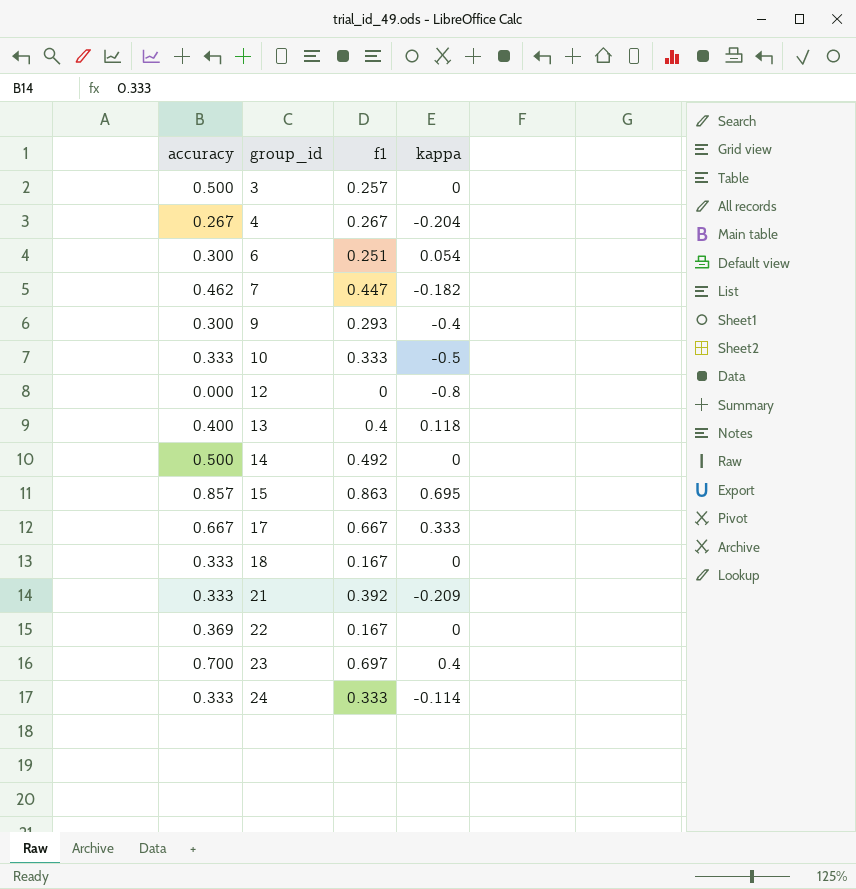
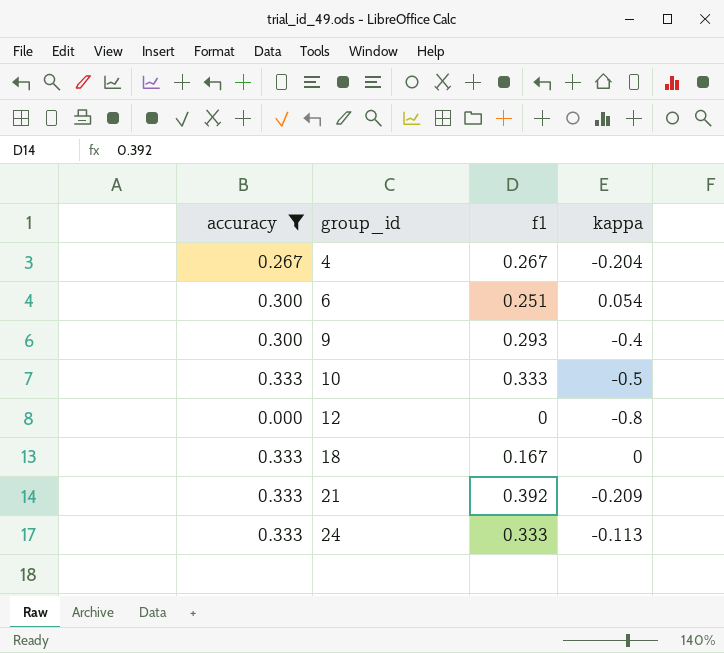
filter: none -> accuracy <= 0.333
24 | kappa: -0.114 -> -0.113

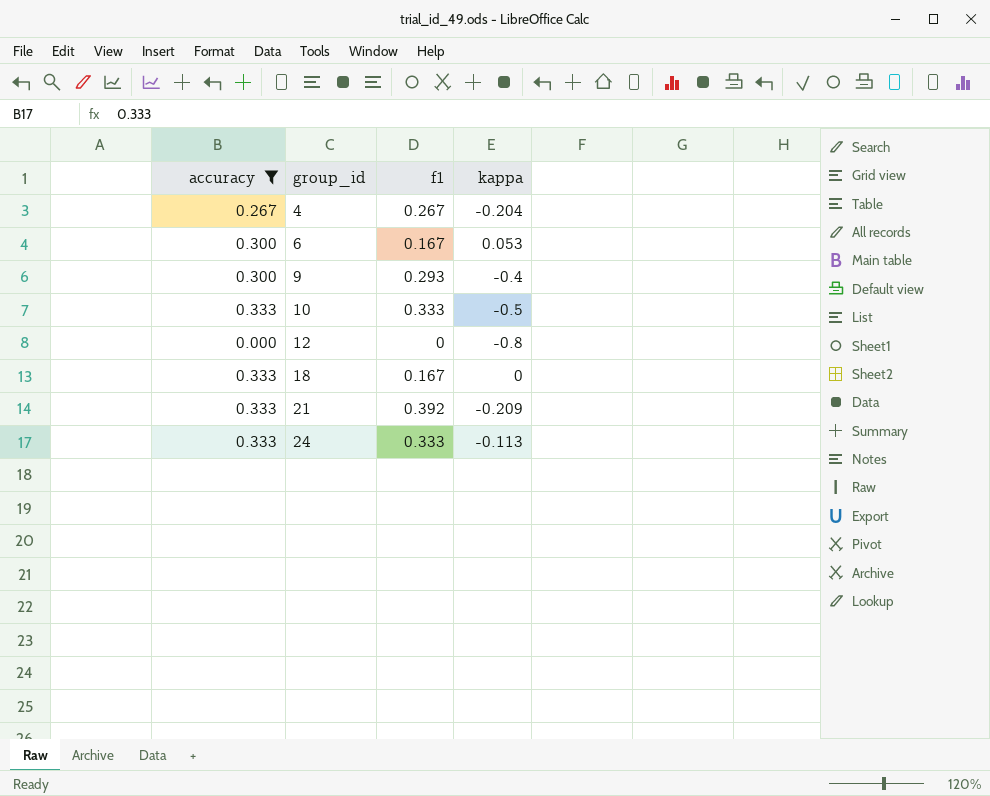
6 | f1: 0.251 -> 0.167
6 | kappa: 0.054 -> 0.053

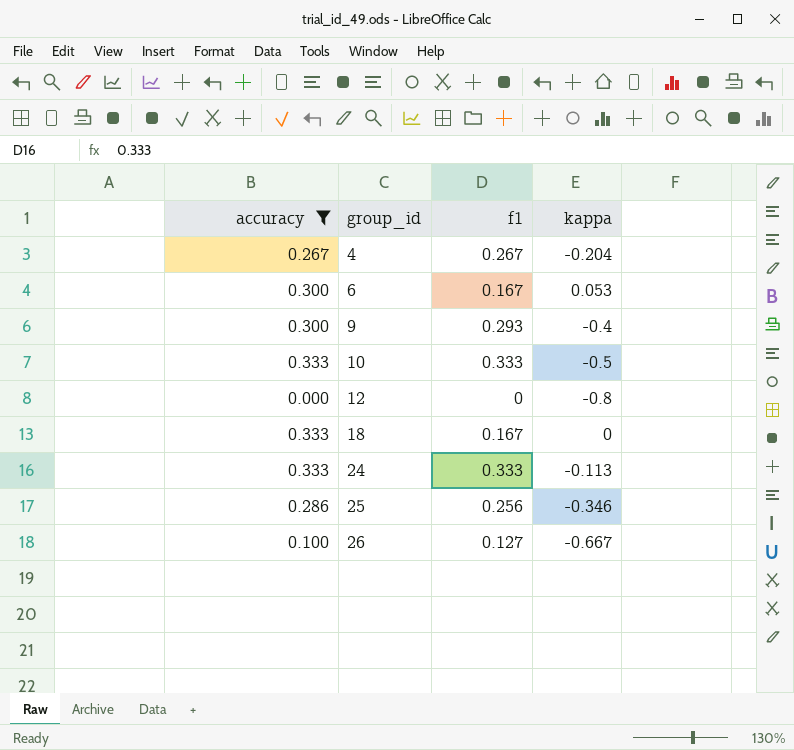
row 21: 0.333 | 0.392 | -0.209 -> none
row 25: none -> 0.286 | 0.256 | -0.346
row 26: none -> 0.100 | 0.127 | -0.667

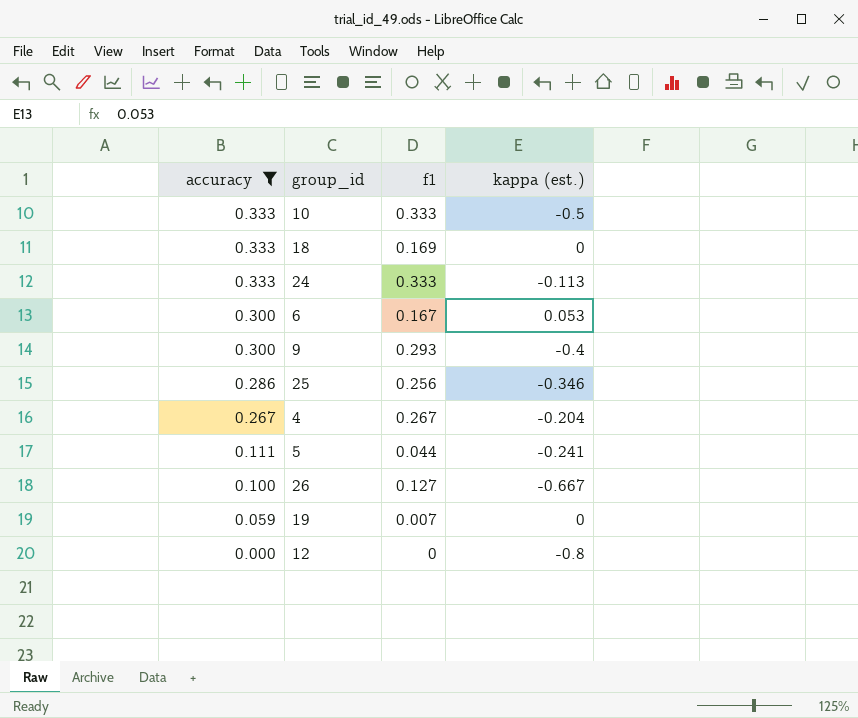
row order: group_id ascending -> accuracy descending
column name: kappa -> kappa (est.)
18 | f1: 0.167 -> 0.169
row 5: none -> 0.111 | 0.044 | -0.241
row 19: none -> 0.059 | 0.007 | 0

